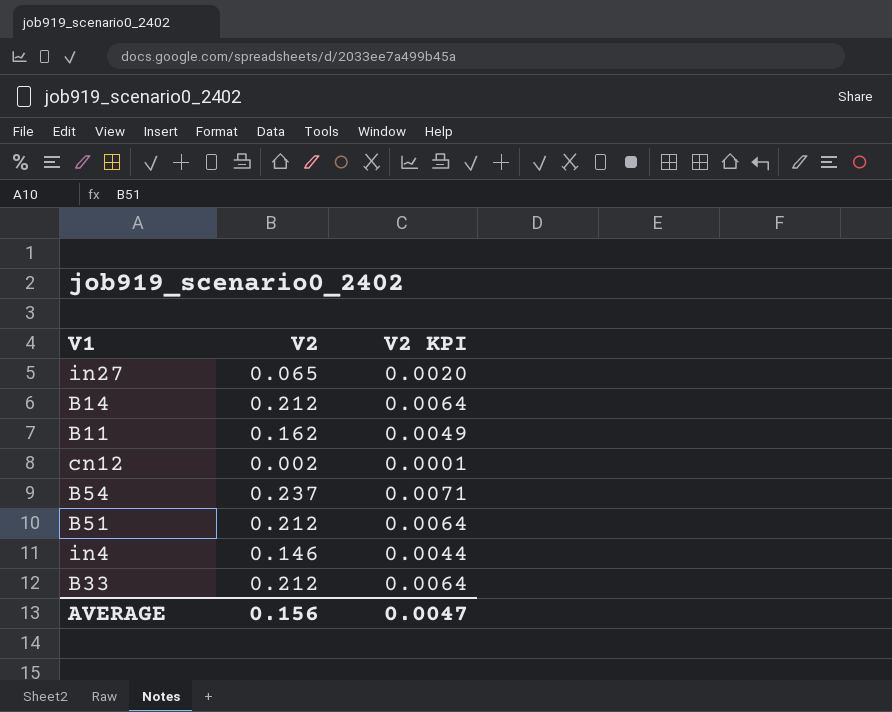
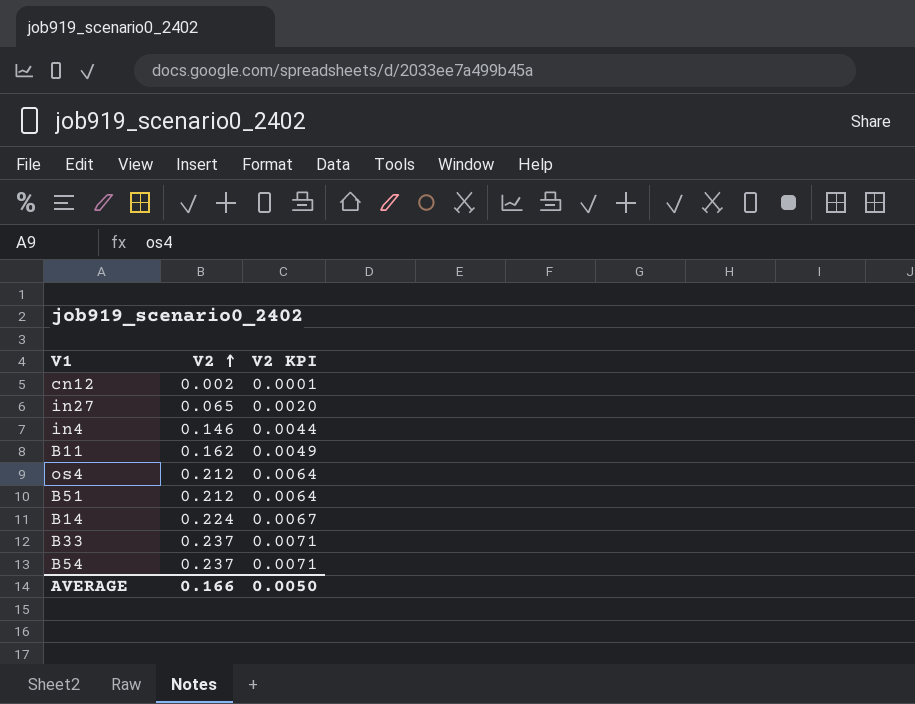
row order: none -> V2 ascending
row os4: none -> 0.212 | 0.0064
B14 | V2: 0.212 -> 0.224
B14 | V2 KPI: 0.0064 -> 0.0067
B33 | V2: 0.212 -> 0.237
B33 | V2 KPI: 0.0064 -> 0.0071
AVERAGE | V2: 0.156 -> 0.166
AVERAGE | V2 KPI: 0.0047 -> 0.0050

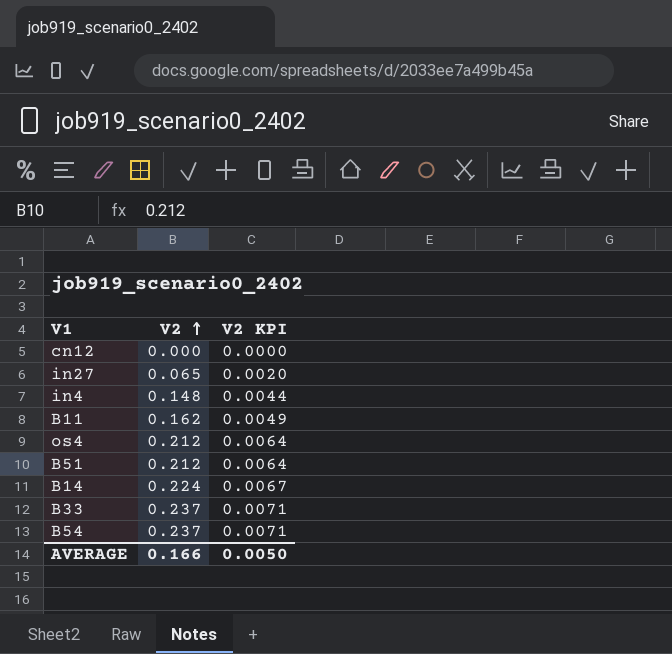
cn12 | V2: 0.002 -> 0.000
cn12 | V2 KPI: 0.0001 -> 0.0000
in4 | V2: 0.146 -> 0.148

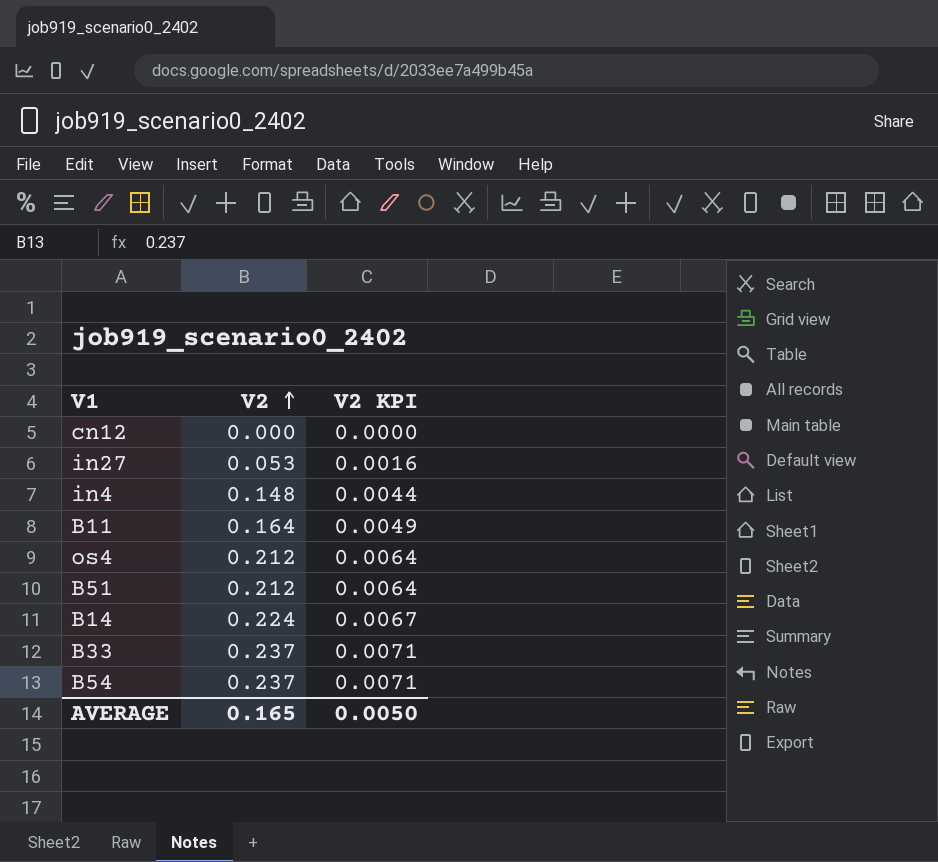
in27 | V2: 0.065 -> 0.053
in27 | V2 KPI: 0.0020 -> 0.0016
B11 | V2: 0.162 -> 0.164
AVERAGE | V2: 0.166 -> 0.165

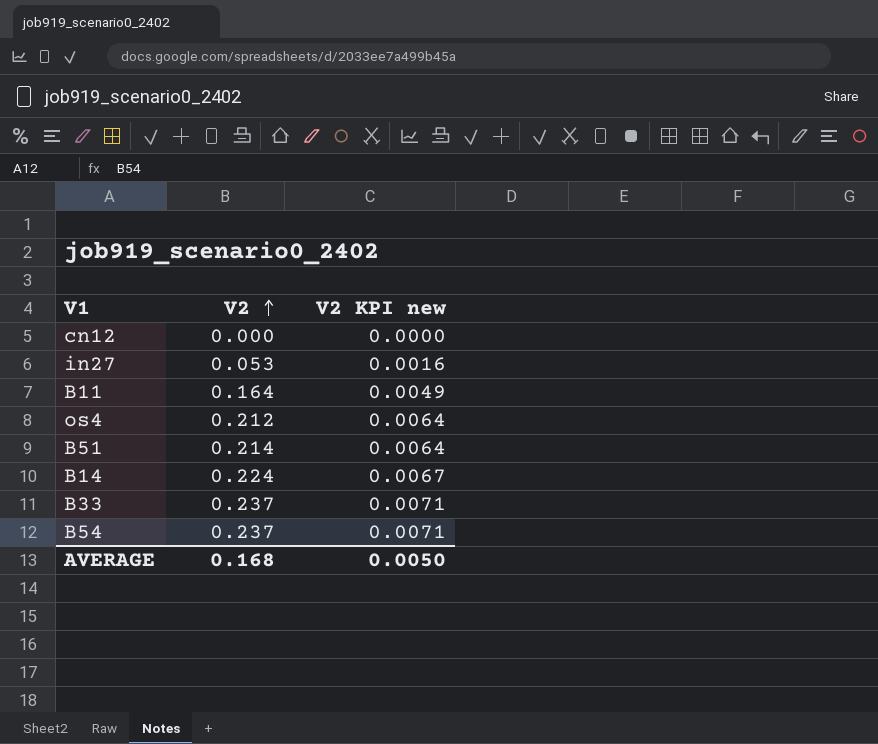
column name: V2 KPI -> V2 KPI new
row in4: 0.148 | 0.0044 -> none
B51 | V2: 0.212 -> 0.214
AVERAGE | V2: 0.165 -> 0.168

